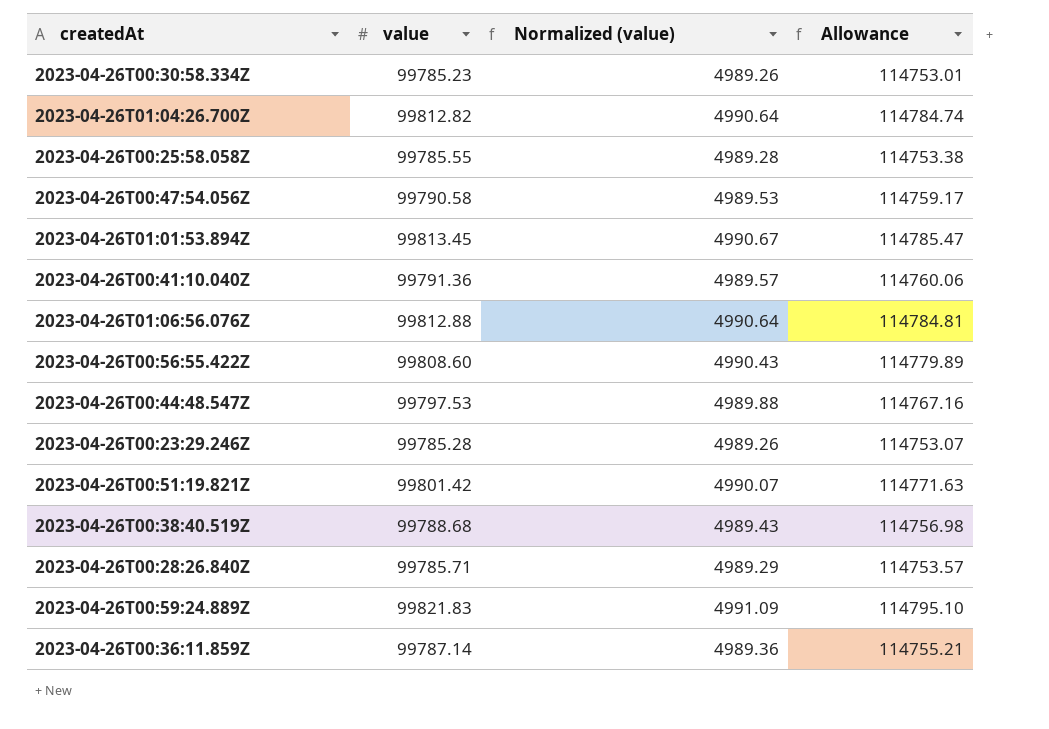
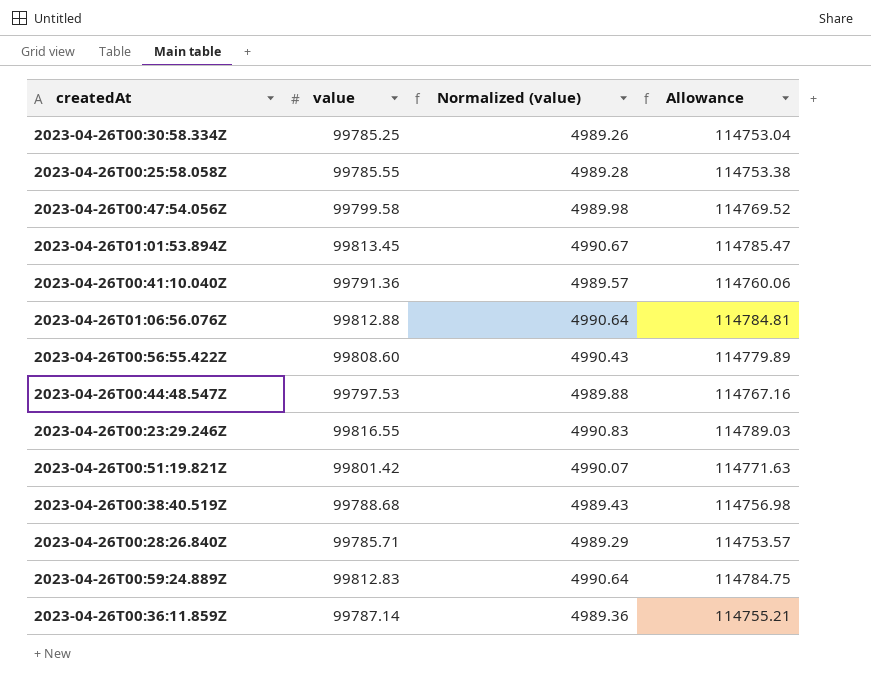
row 2023-04-26T01:04:26.700Z: 99812.82 | 4990.64 | 114784.74 -> none
2023-04-26T00:30:58.334Z | value: 99785.23 -> 99785.25
2023-04-26T00:30:58.334Z | Allowance: 114753.01 -> 114753.04
2023-04-26T00:47:54.056Z | value: 99790.58 -> 99799.58
2023-04-26T00:47:54.056Z | Normalized (value): 4989.53 -> 4989.98
2023-04-26T00:47:54.056Z | Allowance: 114759.17 -> 114769.52
2023-04-26T00:23:29.246Z | value: 99785.28 -> 99816.55
2023-04-26T00:23:29.246Z | Normalized (value): 4989.26 -> 4990.83
2023-04-26T00:23:29.246Z | Allowance: 114753.07 -> 114789.03
2023-04-26T00:59:24.889Z | value: 99821.83 -> 99812.83
2023-04-26T00:59:24.889Z | Normalized (value): 4991.09 -> 4990.64
2023-04-26T00:59:24.889Z | Allowance: 114795.10 -> 114784.75

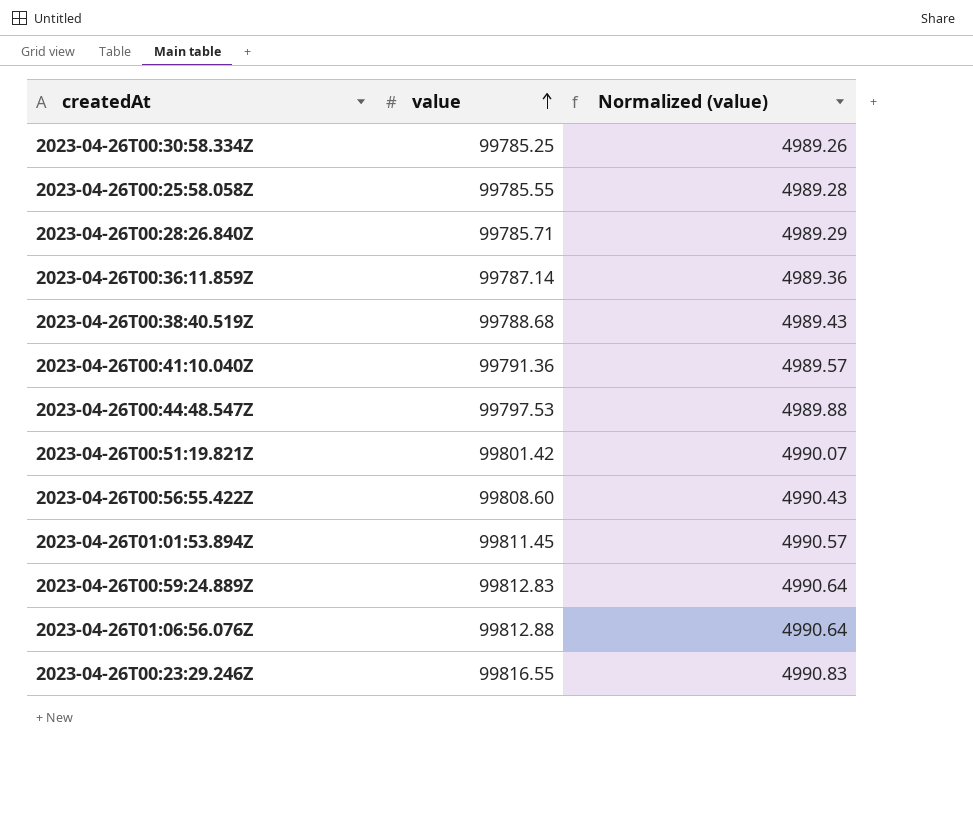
row order: none -> value ascending
column Allowance | formula: [value] * 1.15 -> none
row 2023-04-26T00:47:54.056Z: 99799.58 | 4989.98 | 114769.52 -> none
2023-04-26T01:01:53.894Z | value: 99813.45 -> 99811.45
2023-04-26T01:01:53.894Z | Normalized (value): 4990.67 -> 4990.57

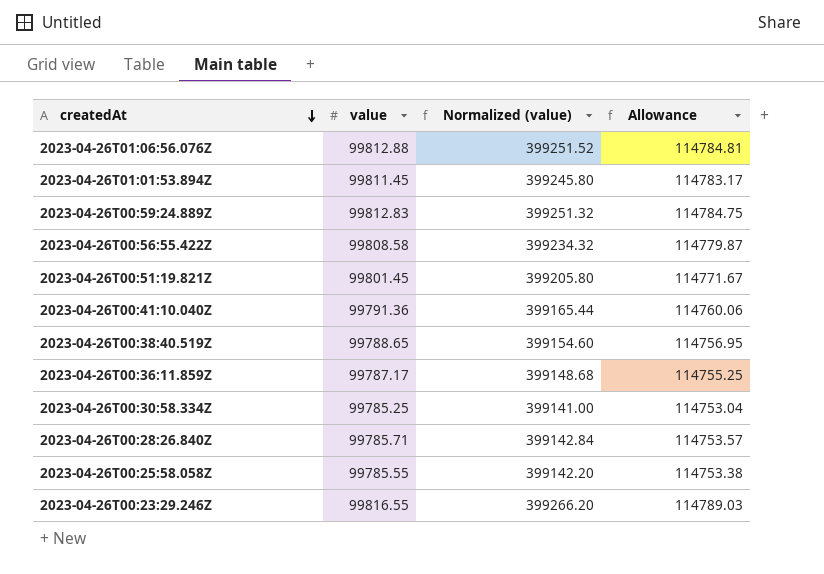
row order: value ascending -> createdAt descending
column Normalized (value) | formula: [value] * 0.05 -> [value] * 4
column Allowance | formula: none -> [value] * 1.15
row 2023-04-26T00:44:48.547Z: 99797.53 | 4989.88 -> none
2023-04-26T00:56:55.422Z | value: 99808.60 -> 99808.58
2023-04-26T00:51:19.821Z | value: 99801.42 -> 99801.45
2023-04-26T00:38:40.519Z | value: 99788.68 -> 99788.65
2023-04-26T00:36:11.859Z | value: 99787.14 -> 99787.17

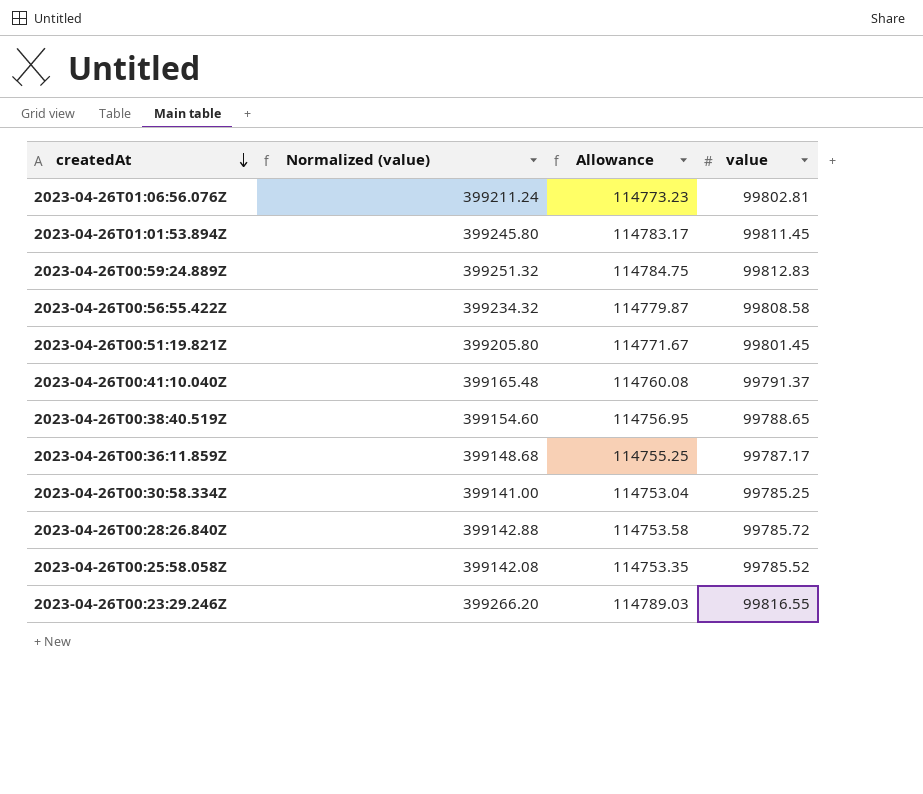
column value | position: 2 -> 4
2023-04-26T01:06:56.076Z | Normalized (value): 399251.52 -> 399211.24
2023-04-26T01:06:56.076Z | Allowance: 114784.81 -> 114773.23
2023-04-26T01:06:56.076Z | value: 99812.88 -> 99802.81
2023-04-26T00:41:10.040Z | Normalized (value): 399165.44 -> 399165.48
2023-04-26T00:41:10.040Z | Allowance: 114760.06 -> 114760.08
2023-04-26T00:41:10.040Z | value: 99791.36 -> 99791.37
2023-04-26T00:28:26.840Z | Normalized (value): 399142.84 -> 399142.88
2023-04-26T00:28:26.840Z | Allowance: 114753.57 -> 114753.58
2023-04-26T00:28:26.840Z | value: 99785.71 -> 99785.72
2023-04-26T00:25:58.058Z | Normalized (value): 399142.20 -> 399142.08
2023-04-26T00:25:58.058Z | Allowance: 114753.38 -> 114753.35
2023-04-26T00:25:58.058Z | value: 99785.55 -> 99785.52

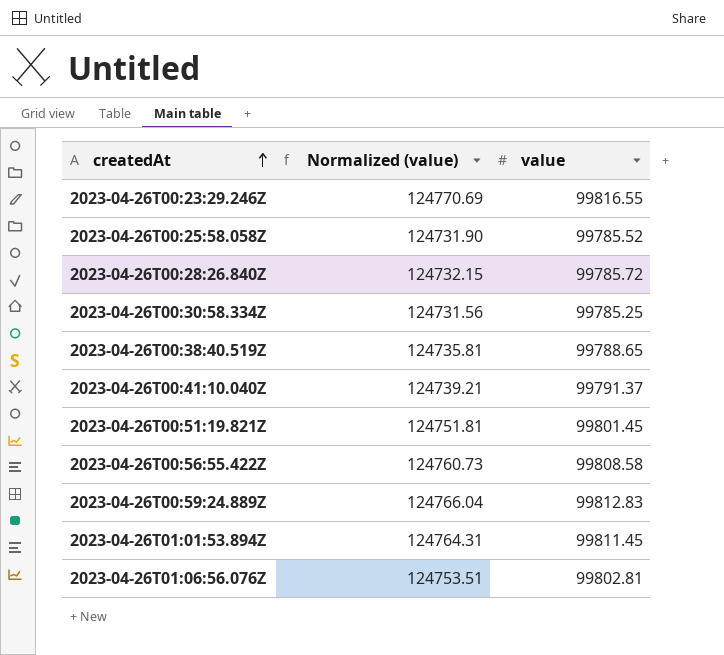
row order: createdAt descending -> createdAt ascending
column Allowance | formula: [value] * 1.15 -> none
column Normalized (value) | formula: [value] * 4 -> [value] * 1.25
row 2023-04-26T00:36:11.859Z: 399148.68 | 114755.25 | 99787.17 -> none

